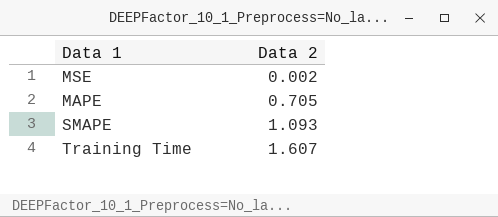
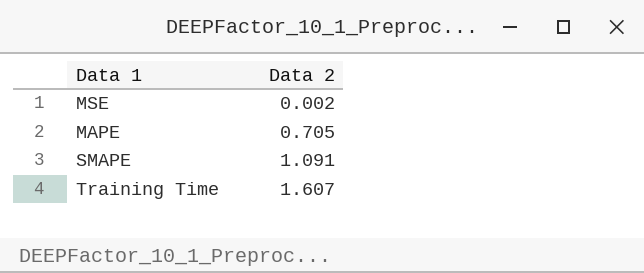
SMAPE | Data 2: 1.093 -> 1.091

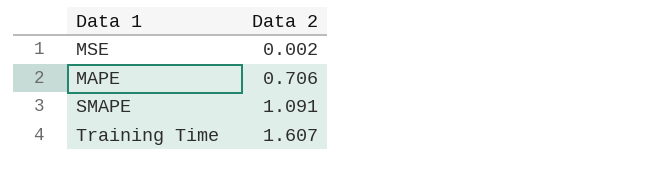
MAPE | Data 2: 0.705 -> 0.706

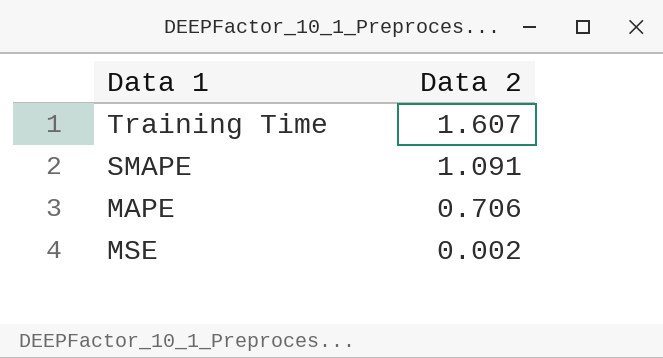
row order: Data 2 ascending -> Data 2 descending

